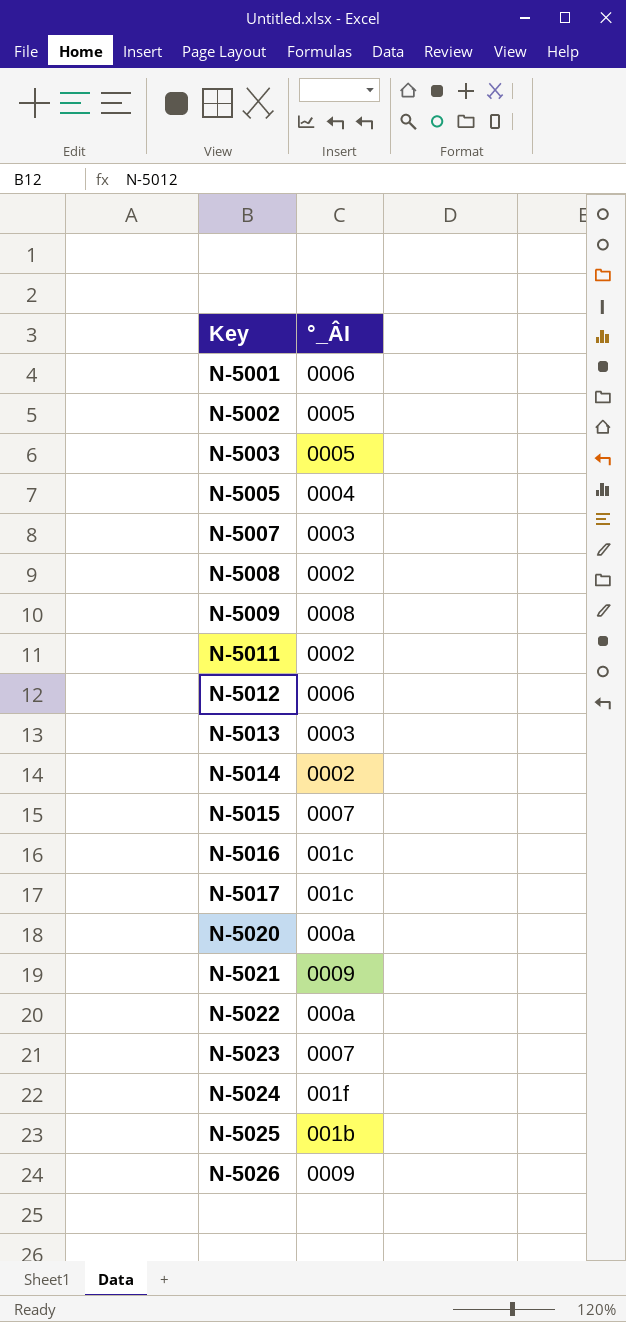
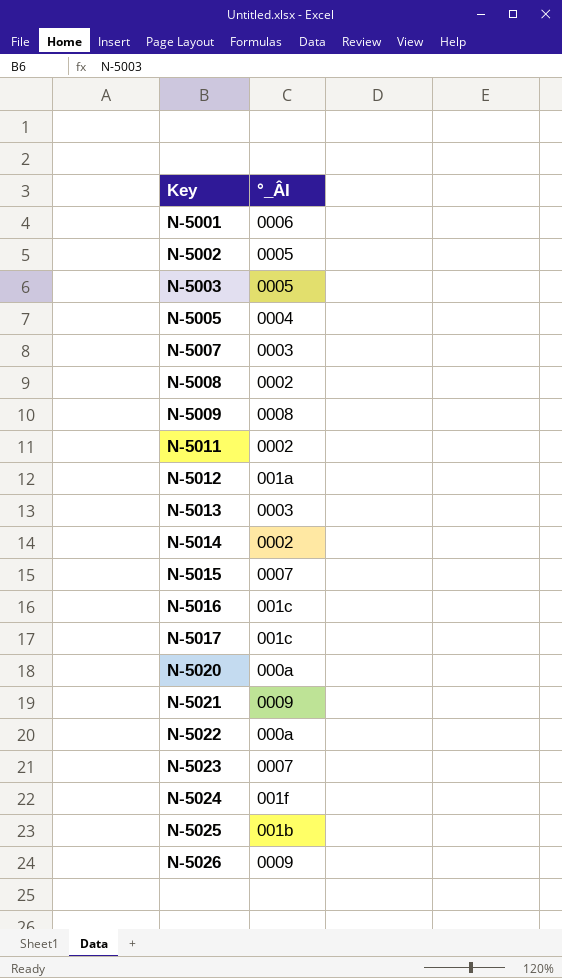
N-5012 | °_ÂI: 0006 -> 001a

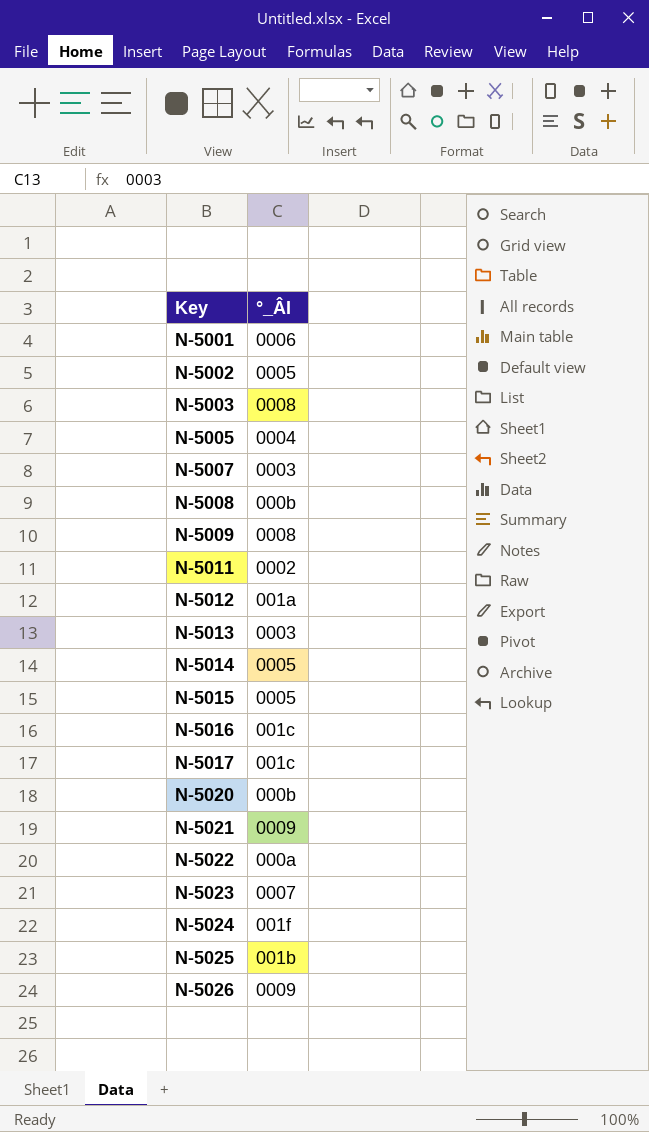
N-5003 | °_ÂI: 0005 -> 0008
N-5008 | °_ÂI: 0002 -> 000b
N-5014 | °_ÂI: 0002 -> 0005
N-5015 | °_ÂI: 0007 -> 0005
N-5020 | °_ÂI: 000a -> 000b

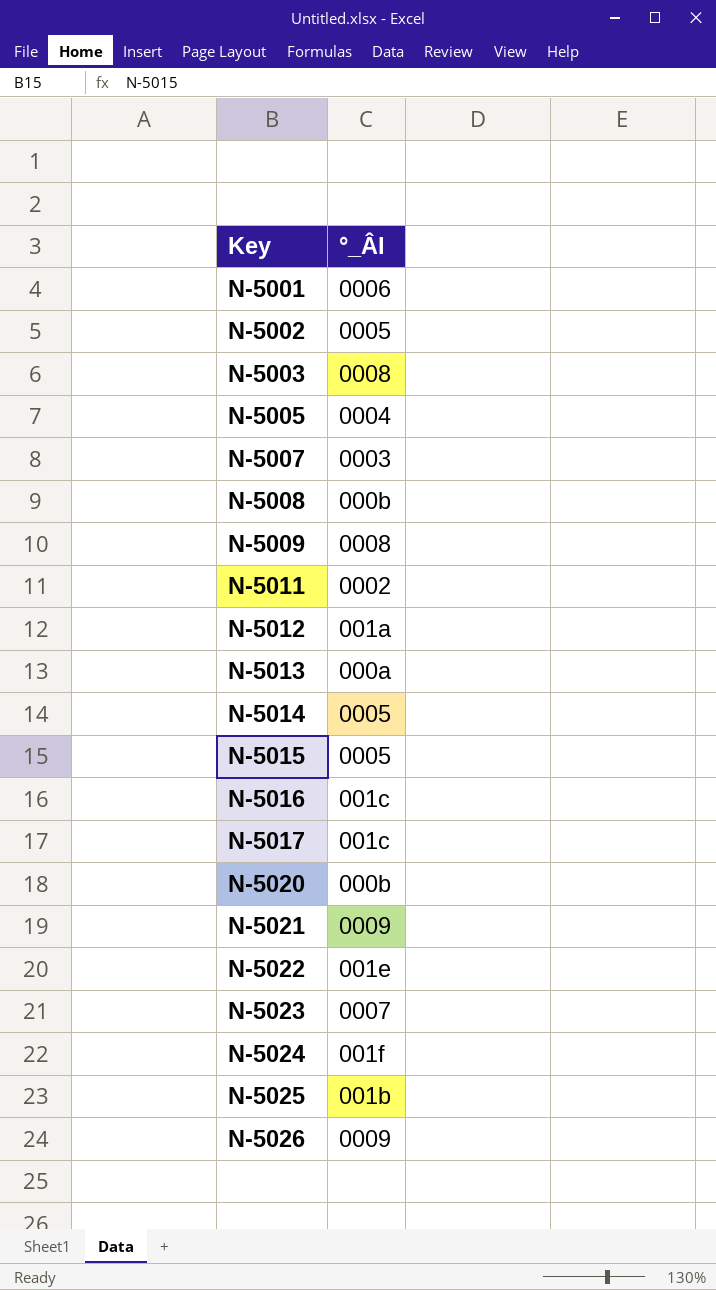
N-5013 | °_ÂI: 0003 -> 000a
N-5022 | °_ÂI: 000a -> 001e

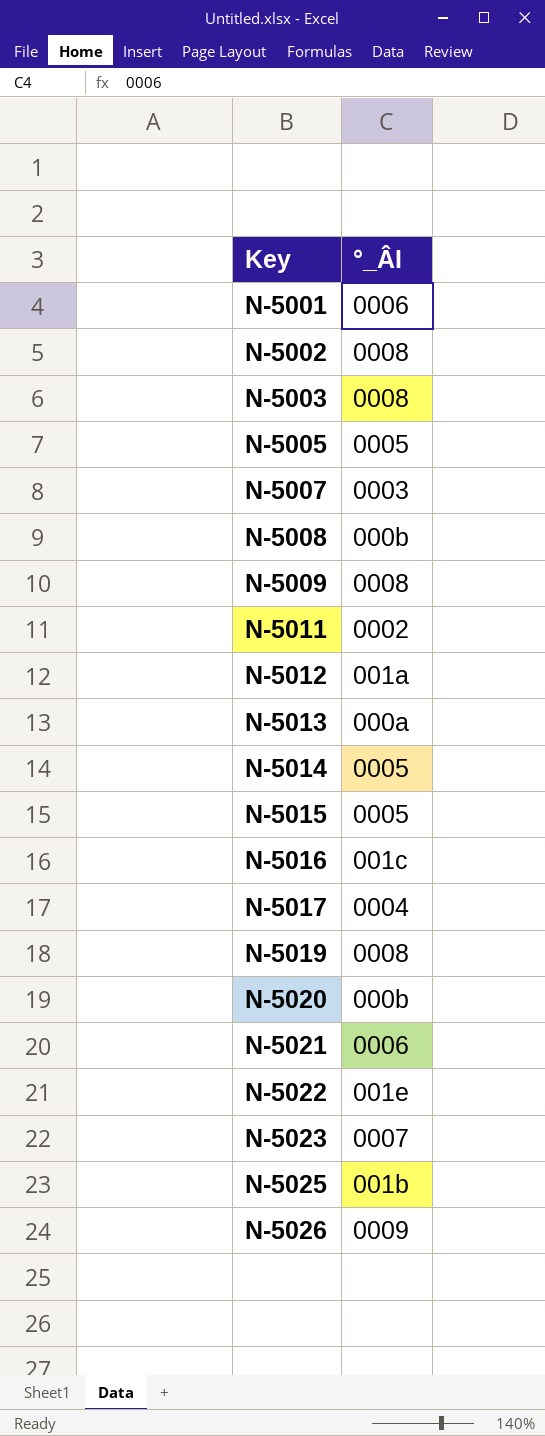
row N-5024: 001f -> none
N-5002 | °_ÂI: 0005 -> 0008
N-5005 | °_ÂI: 0004 -> 0005
N-5017 | °_ÂI: 001c -> 0004
row N-5019: none -> 0008
N-5021 | °_ÂI: 0009 -> 0006

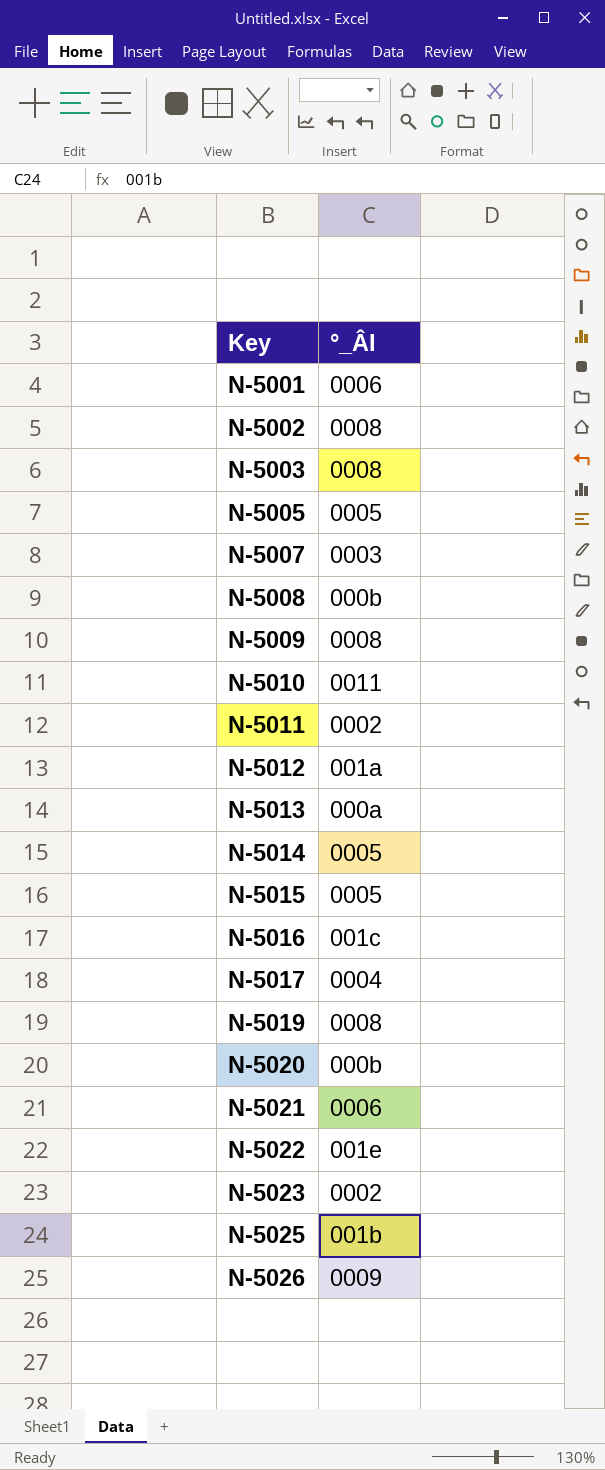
row N-5010: none -> 0011
N-5023 | °_ÂI: 0007 -> 0002

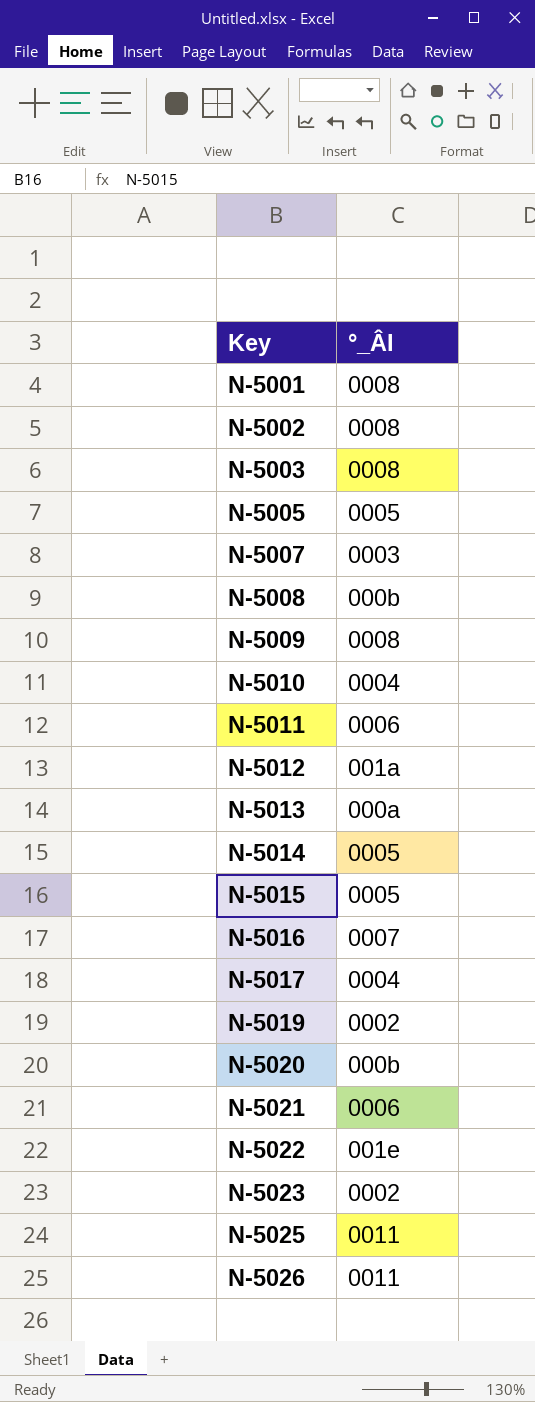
N-5001 | °_ÂI: 0006 -> 0008
N-5010 | °_ÂI: 0011 -> 0004
N-5011 | °_ÂI: 0002 -> 0006
N-5016 | °_ÂI: 001c -> 0007
N-5019 | °_ÂI: 0008 -> 0002
N-5025 | °_ÂI: 001b -> 0011
N-5026 | °_ÂI: 0009 -> 0011

